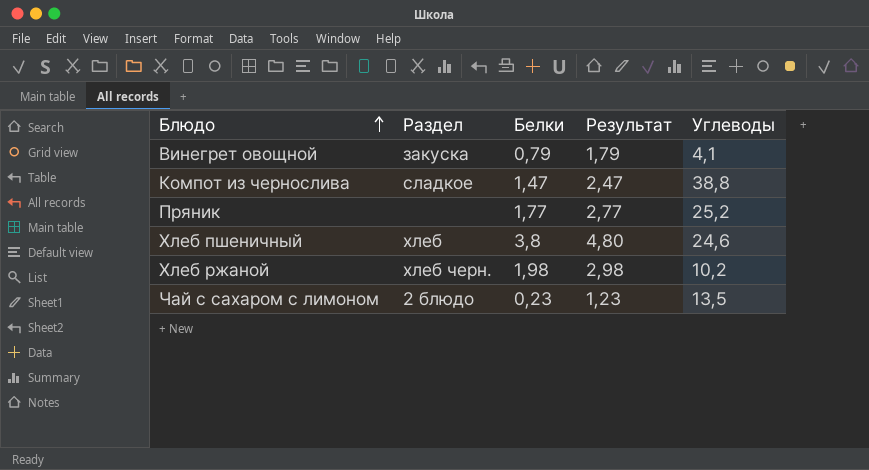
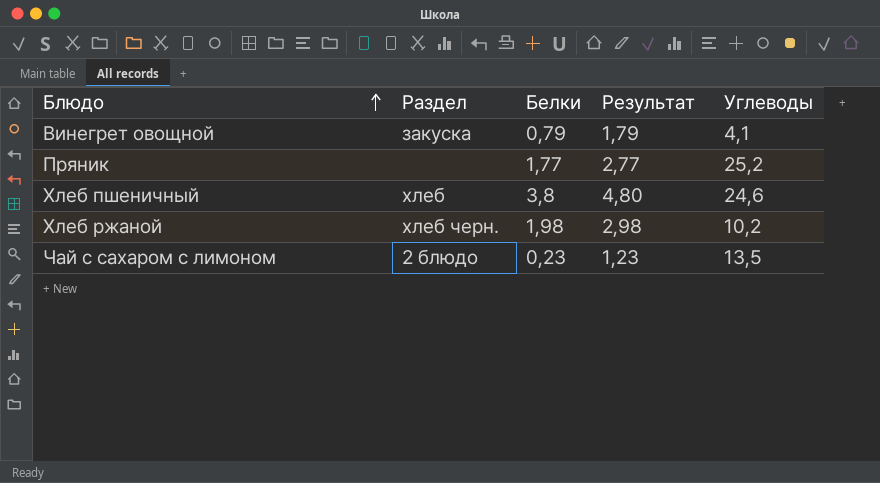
row Компот из чернослива: сладкое | 1,47 | 2,47 | 38,8 -> none

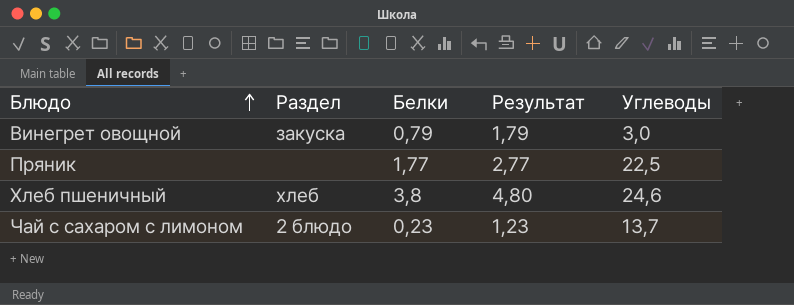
row Хлеб ржаной: хлеб черн. | 1,98 | 2,98 | 10,2 -> none
Винегрет овощной | Углеводы: 4,1 -> 3,0
Пряник | Углеводы: 25,2 -> 22,5
Чай с сахаром с лимоном | Углеводы: 13,5 -> 13,7

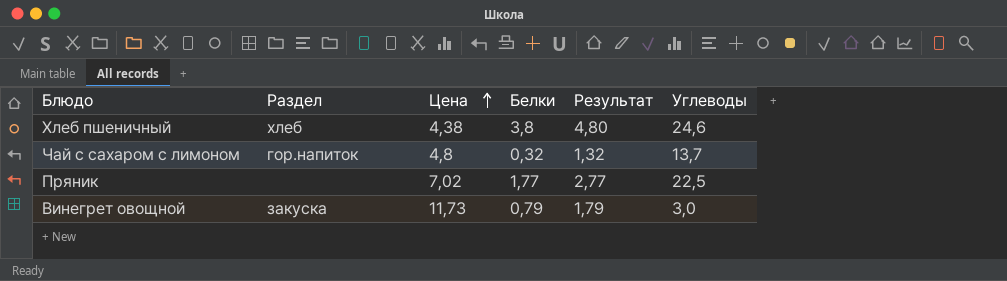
row order: Блюдо ascending -> Цена ascending
column Цена | position: none -> 3
Чай с сахаром с лимоном | Раздел: 2 блюдо -> гор.напиток
Чай с сахаром с лимоном | Белки: 0,23 -> 0,32
Чай с сахаром с лимоном | Результат: 1,23 -> 1,32

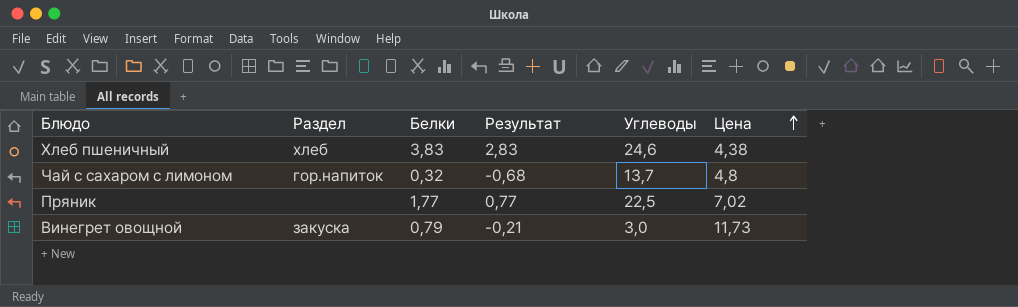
column Результат | formula: [Белки] + 1 -> [Белки] - 1
column Цена | position: 3 -> 6
Хлеб пшеничный | Белки: 3,8 -> 3,83

